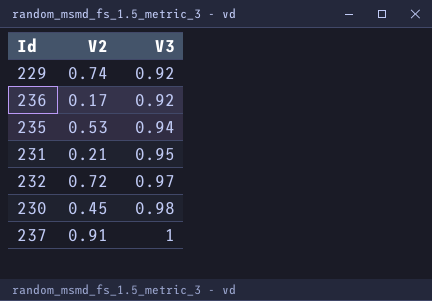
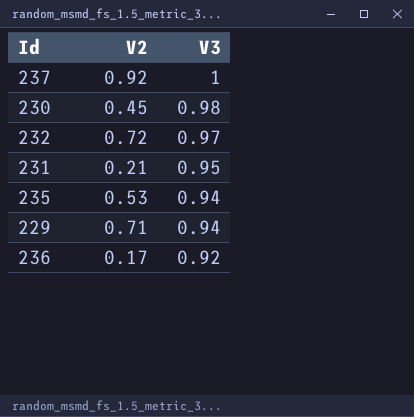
row order: V3 ascending -> V3 descending
237 | V2: 0.91 -> 0.92
229 | V2: 0.74 -> 0.71
229 | V3: 0.92 -> 0.94

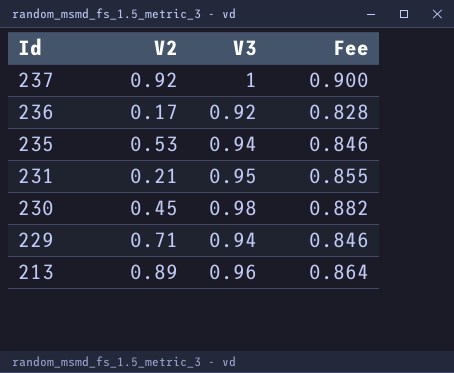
row order: V3 descending -> Id descending
column Fee | formula: none -> [V3] * 0.9
row 232: 0.72 | 0.97 -> none
row 213: none -> 0.89 | 0.96 | 0.864

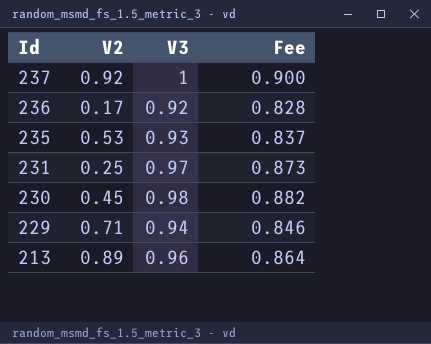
235 | V3: 0.94 -> 0.93
235 | Fee: 0.846 -> 0.837
231 | V2: 0.21 -> 0.25
231 | V3: 0.95 -> 0.97
231 | Fee: 0.855 -> 0.873

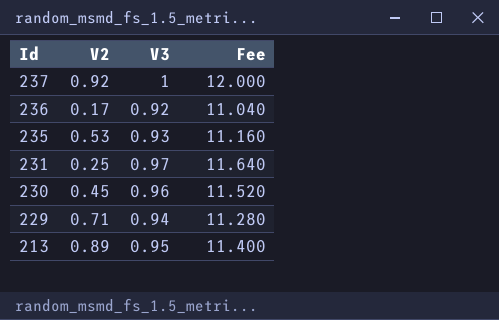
column Fee | formula: [V3] * 0.9 -> [V3] * 12
230 | V3: 0.98 -> 0.96
213 | V3: 0.96 -> 0.95

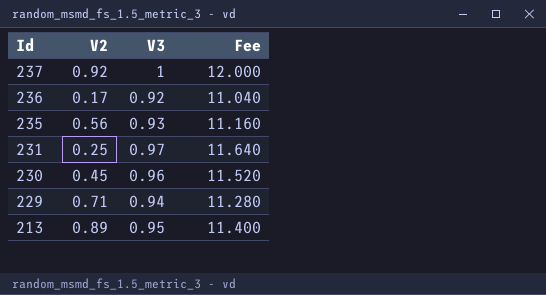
235 | V2: 0.53 -> 0.56

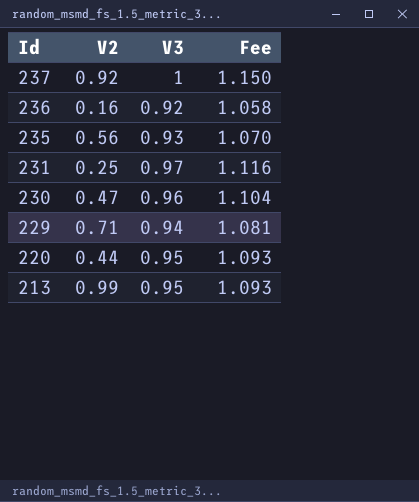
column Fee | formula: [V3] * 12 -> [V3] * 1.15
236 | V2: 0.17 -> 0.16
230 | V2: 0.45 -> 0.47
row 220: none -> 0.44 | 0.95 | 1.093
213 | V2: 0.89 -> 0.99

